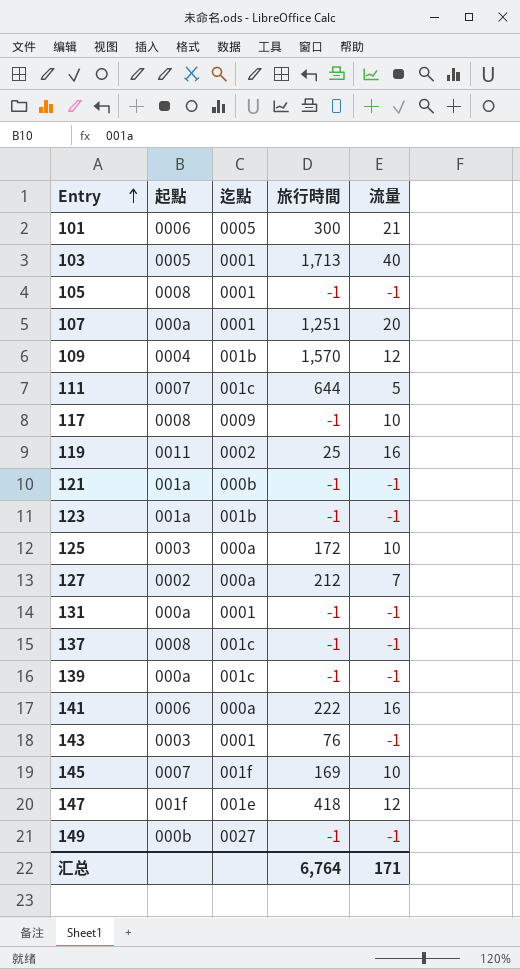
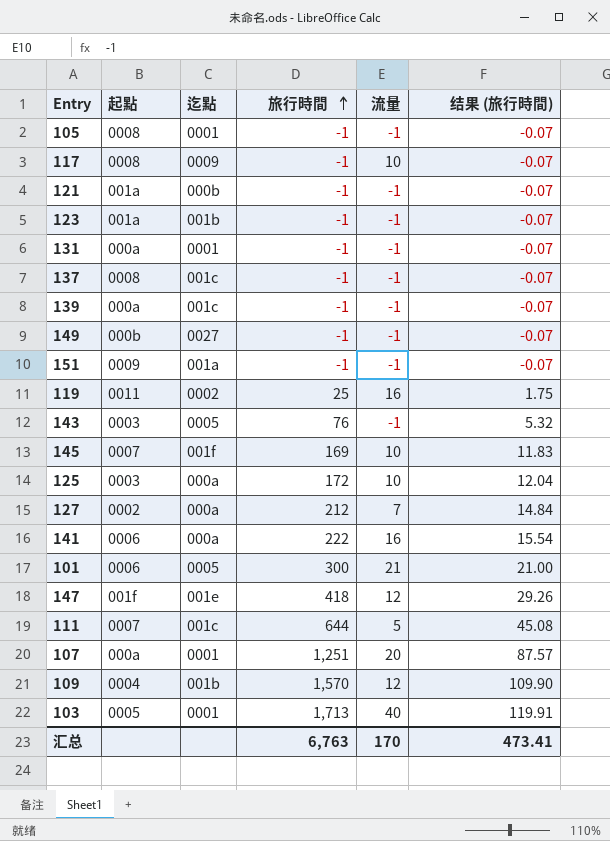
row order: Entry ascending -> 旅行時間 ascending
column 结果 (旅行時間) | formula: none -> [旅行時間] * 0.07
row 151: none -> 0009 | 001a | -1 | -1 | -0.07
143 | 迄點: 0001 -> 0005
汇总 | 旅行時間: 6,764 -> 6,763
汇总 | 流量: 171 -> 170

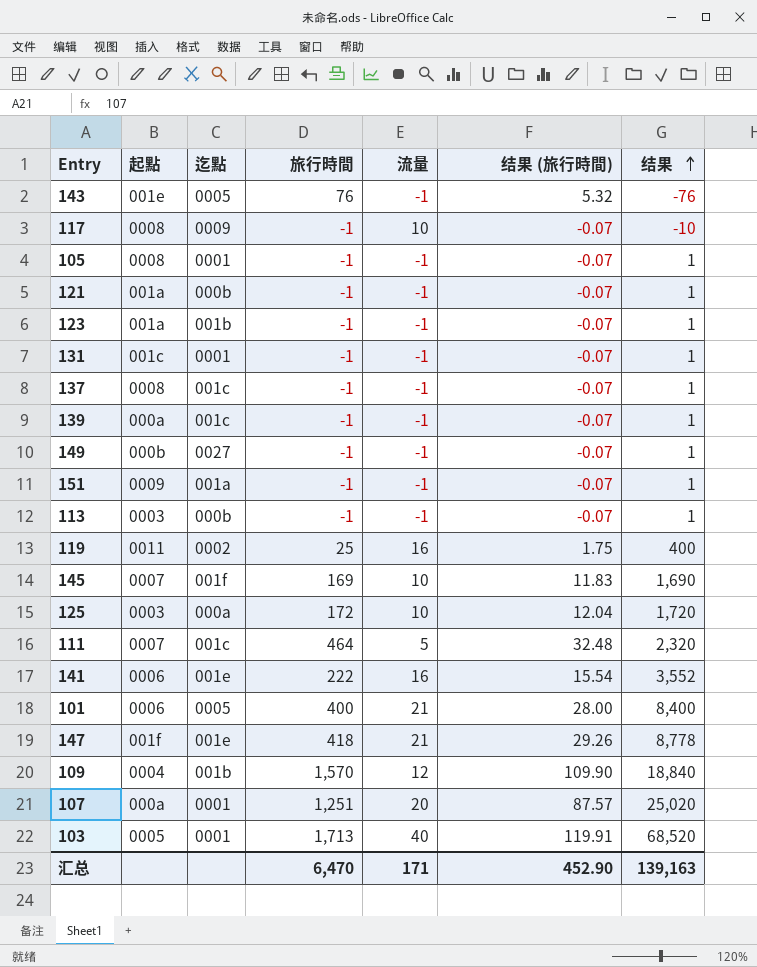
row order: 旅行時間 ascending -> 结果 ascending
column 结果 | formula: none -> [旅行時間] * [流量]
row 127: 0002 | 000a | 212 | 7 | 14.84 -> none
143 | 起點: 0003 -> 001e
131 | 起點: 000a -> 001c
row 113: none -> 0003 | 000b | -1 | -1 | -0.07 | 1
111 | 旅行時間: 644 -> 464
111 | 结果 (旅行時間): 45.08 -> 32.48
141 | 迄點: 000a -> 001e
101 | 旅行時間: 300 -> 400
101 | 结果 (旅行時間): 21.00 -> 28.00
147 | 流量: 12 -> 21
汇总 | 旅行時間: 6,763 -> 6,470
汇总 | 流量: 170 -> 171
汇总 | 结果 (旅行時間): 473.41 -> 452.90

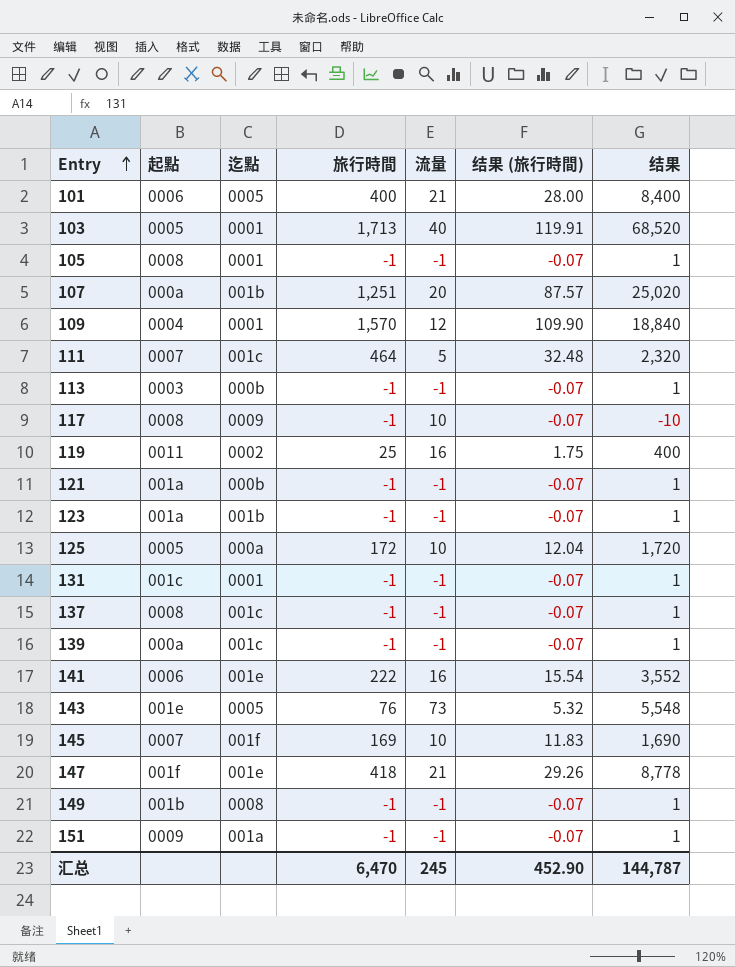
row order: 结果 ascending -> Entry ascending
107 | 迄點: 0001 -> 001b
109 | 迄點: 001b -> 0001
125 | 起點: 0003 -> 0005
143 | 流量: -1 -> 73
143 | 结果: -76 -> 5,548
149 | 起點: 000b -> 001b
149 | 迄點: 0027 -> 0008
汇总 | 流量: 171 -> 245
汇总 | 结果: 139,163 -> 144,787

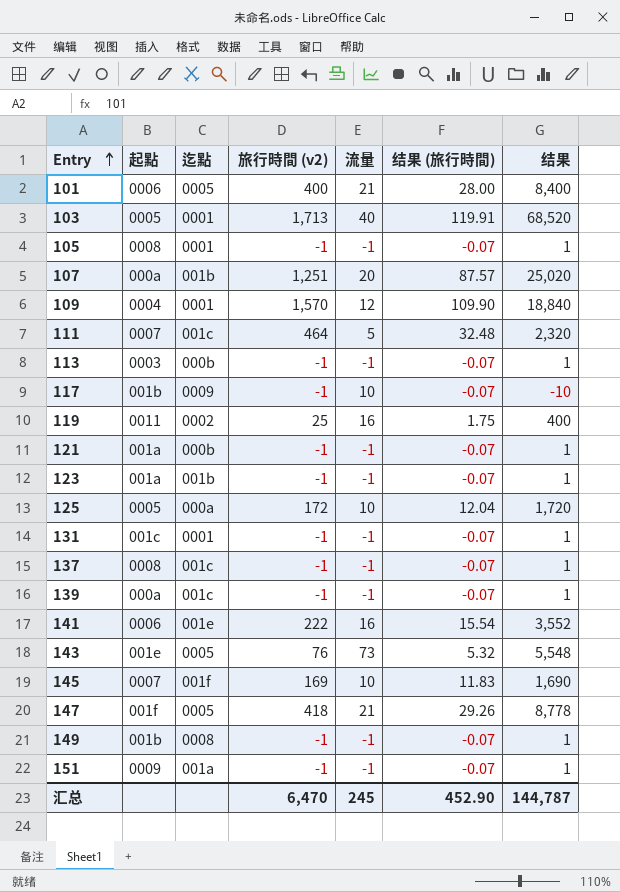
column name: 旅行時間 -> 旅行時間 (v2)
117 | 起點: 0008 -> 001b
147 | 迄點: 001e -> 0005

